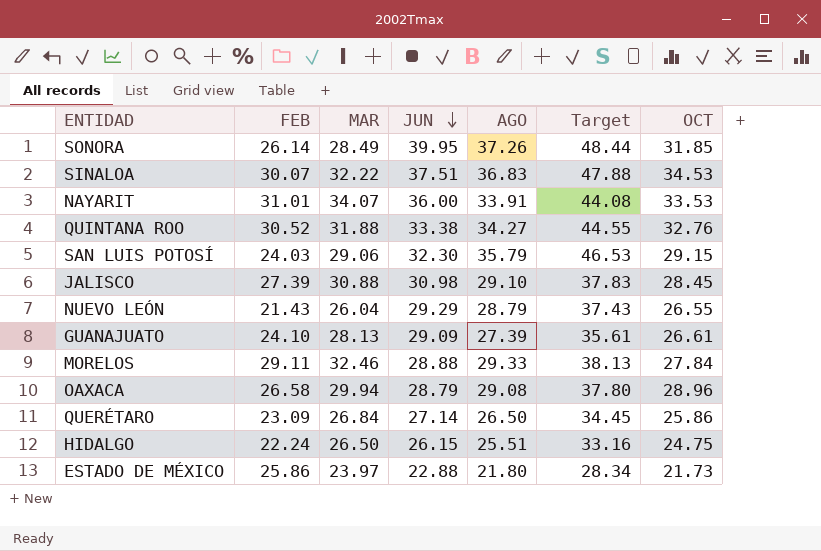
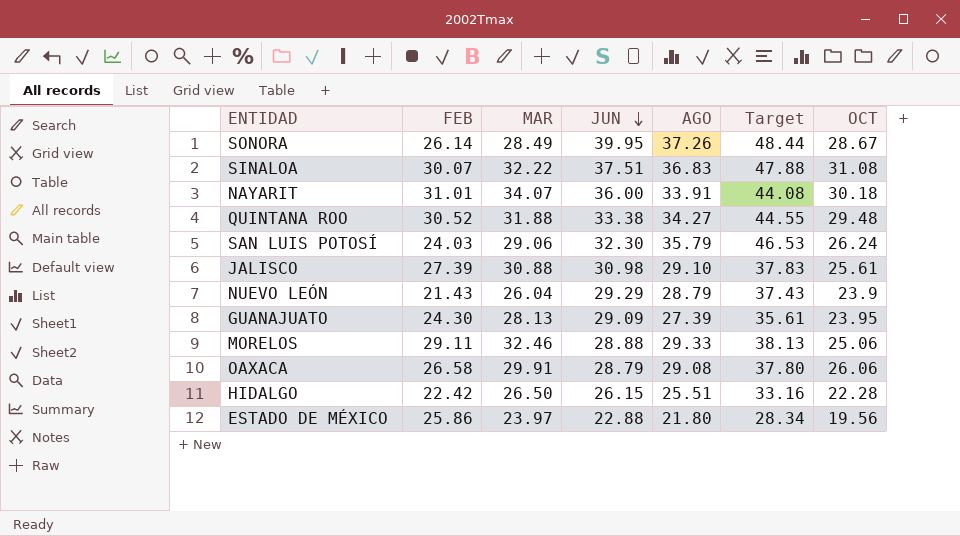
row QUERÉTARO: 23.09 | 26.84 | 27.14 | 26.50 | 34.45 | 25.86 -> none
SONORA | OCT: 31.85 -> 28.67
SINALOA | OCT: 34.53 -> 31.08
NAYARIT | OCT: 33.53 -> 30.18
QUINTANA ROO | OCT: 32.76 -> 29.48
SAN LUIS POTOSÍ | OCT: 29.15 -> 26.24
JALISCO | OCT: 28.45 -> 25.61
NUEVO LEÓN | OCT: 26.55 -> 23.9
GUANAJUATO | FEB: 24.10 -> 24.30
GUANAJUATO | OCT: 26.61 -> 23.95
MORELOS | OCT: 27.84 -> 25.06
OAXACA | MAR: 29.94 -> 29.91
OAXACA | OCT: 28.96 -> 26.06
HIDALGO | FEB: 22.24 -> 22.42
HIDALGO | OCT: 24.75 -> 22.28
ESTADO DE MÉXICO | OCT: 21.73 -> 19.56

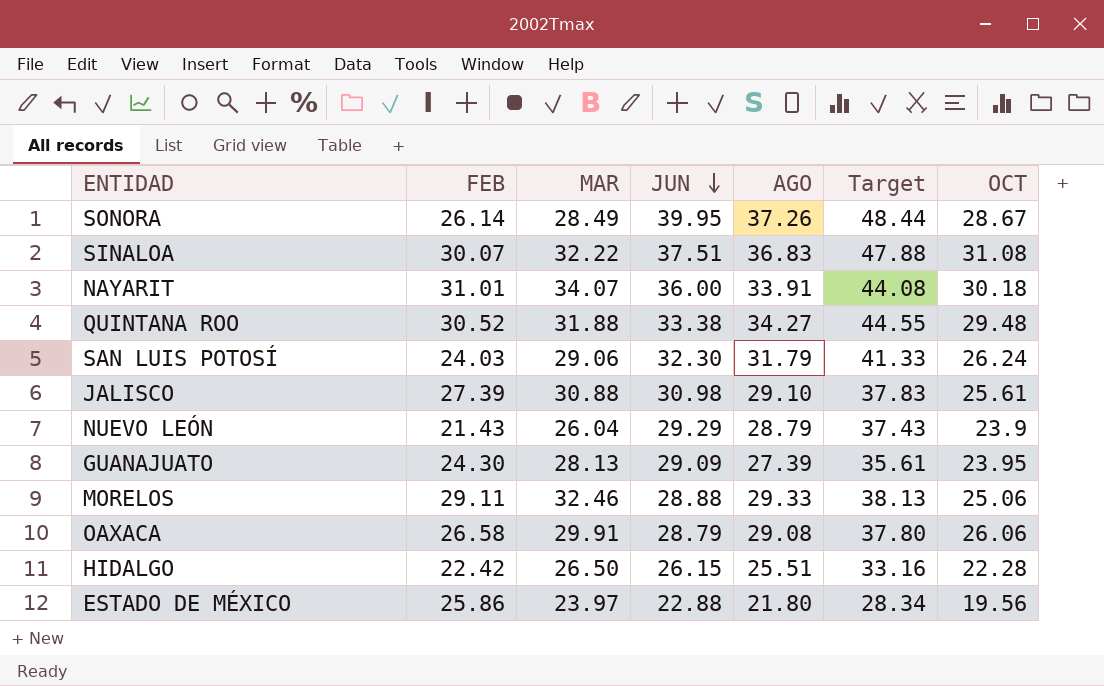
SAN LUIS POTOSÍ | AGO: 35.79 -> 31.79
SAN LUIS POTOSÍ | Target: 46.53 -> 41.33

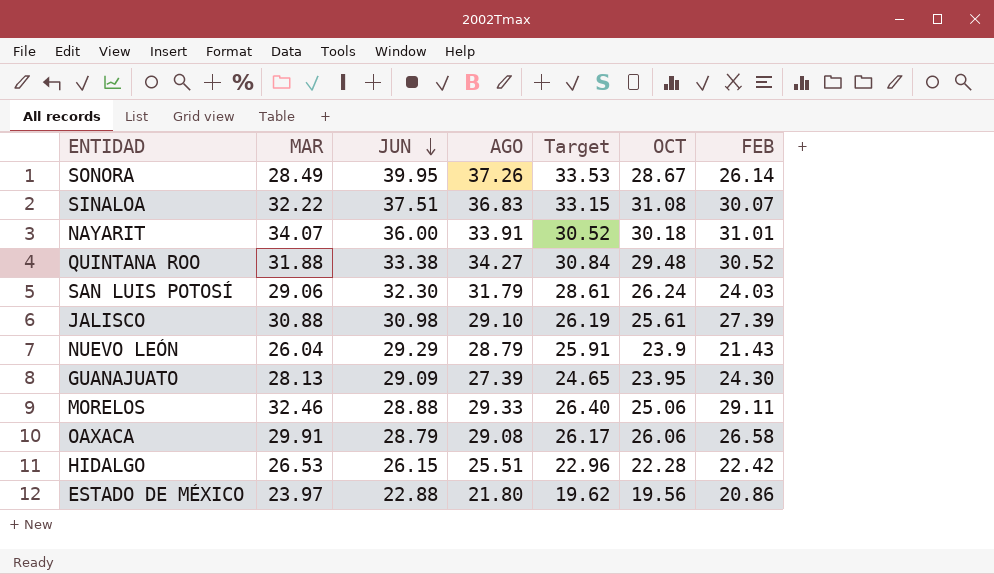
column Target | formula: [AGO] * 1.3 -> [AGO] * 0.9
column FEB | position: 2 -> 7
HIDALGO | MAR: 26.50 -> 26.53
ESTADO DE MÉXICO | FEB: 25.86 -> 20.86

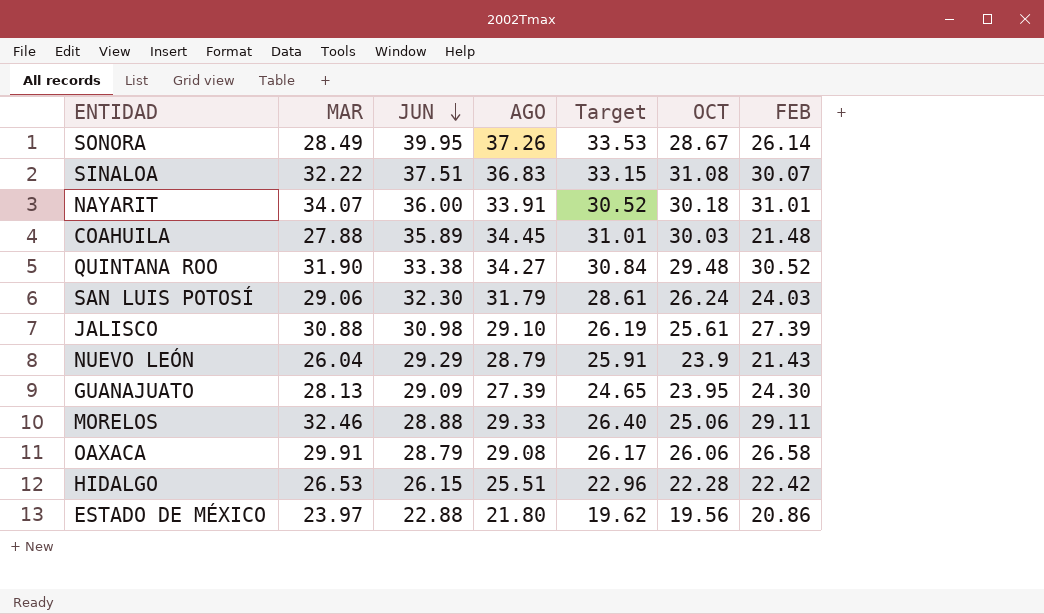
row COAHUILA: none -> 27.88 | 35.89 | 34.45 | 31.01 | 30.03 | 21.48
QUINTANA ROO | MAR: 31.88 -> 31.90

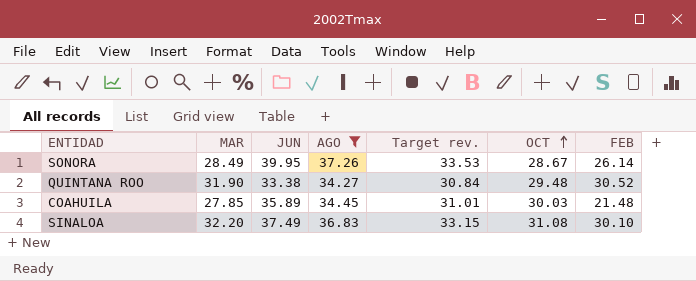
filter: none -> AGO >= 34.27
row order: JUN descending -> OCT ascending
column name: Target -> Target rev.
COAHUILA | MAR: 27.88 -> 27.85
SINALOA | MAR: 32.22 -> 32.20
SINALOA | JUN: 37.51 -> 37.49
SINALOA | FEB: 30.07 -> 30.10

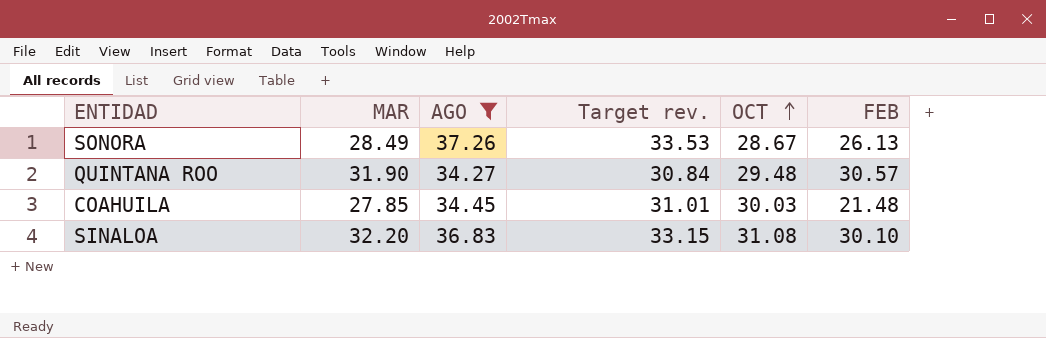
column JUN | position: 3 -> none
SONORA | FEB: 26.14 -> 26.13
QUINTANA ROO | FEB: 30.52 -> 30.57

